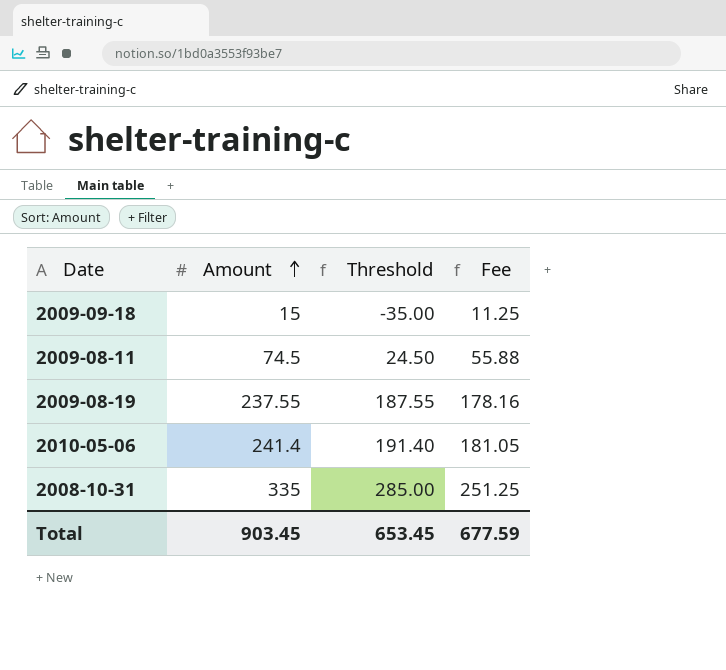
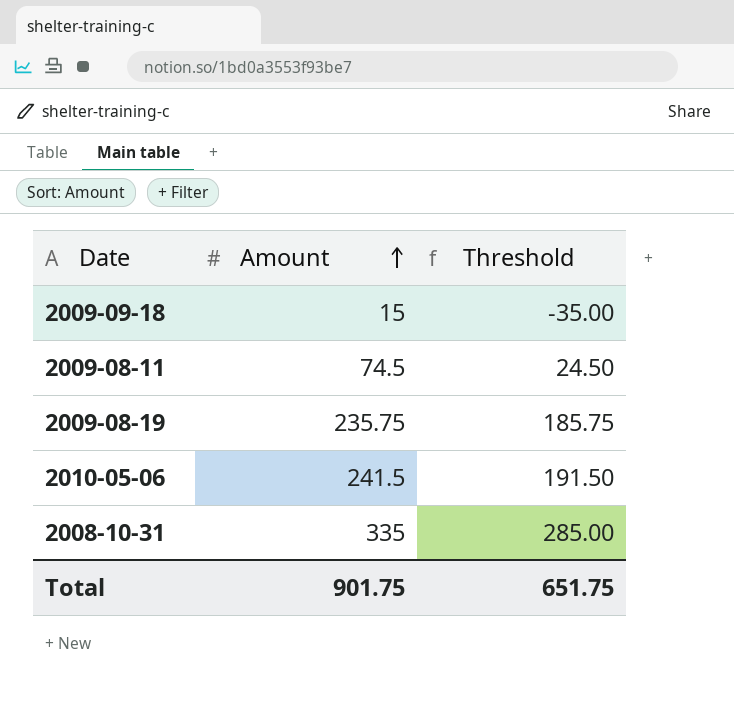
column Fee | formula: [Amount] * 0.75 -> none
2009-08-19 | Amount: 237.55 -> 235.75
2009-08-19 | Threshold: 187.55 -> 185.75
2010-05-06 | Amount: 241.4 -> 241.5
2010-05-06 | Threshold: 191.40 -> 191.50
Total | Amount: 903.45 -> 901.75
Total | Threshold: 653.45 -> 651.75

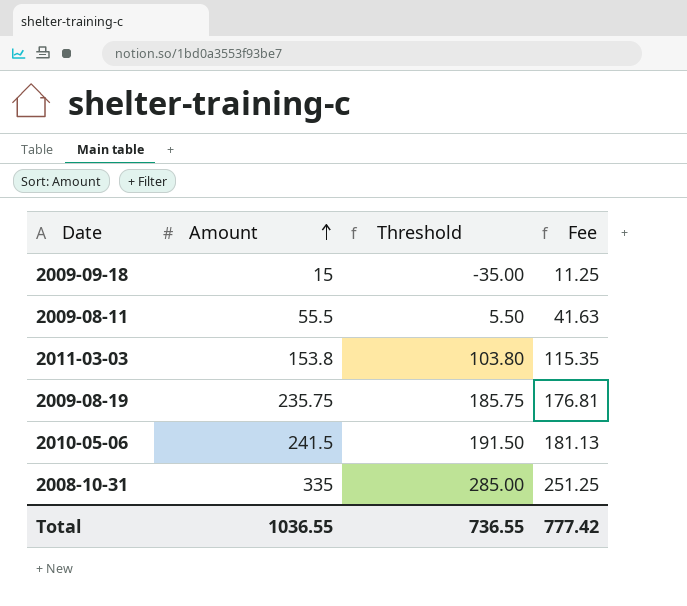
column Fee | formula: none -> [Amount] * 0.75
2009-08-11 | Amount: 74.5 -> 55.5
2009-08-11 | Threshold: 24.50 -> 5.50
row 2011-03-03: none -> 153.8 | 103.80 | 115.35
Total | Amount: 901.75 -> 1036.55
Total | Threshold: 651.75 -> 736.55

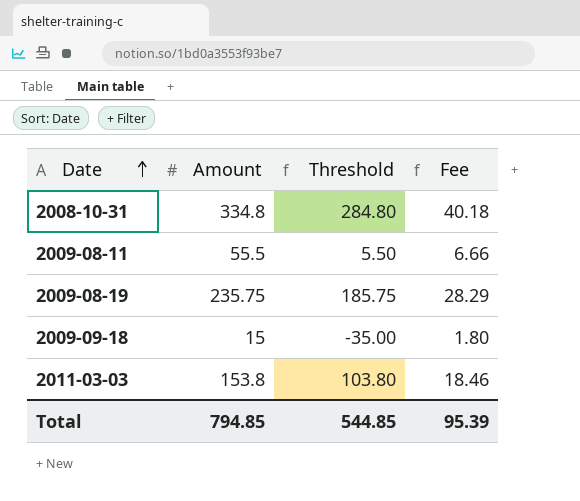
row order: Amount ascending -> Date ascending
column Fee | formula: [Amount] * 0.75 -> [Amount] * 0.12
row 2010-05-06: 241.5 | 191.50 | 181.13 -> none
2008-10-31 | Amount: 335 -> 334.8
2008-10-31 | Threshold: 285.00 -> 284.80
Total | Amount: 1036.55 -> 794.85
Total | Threshold: 736.55 -> 544.85
Total | Fee: 777.42 -> 95.39

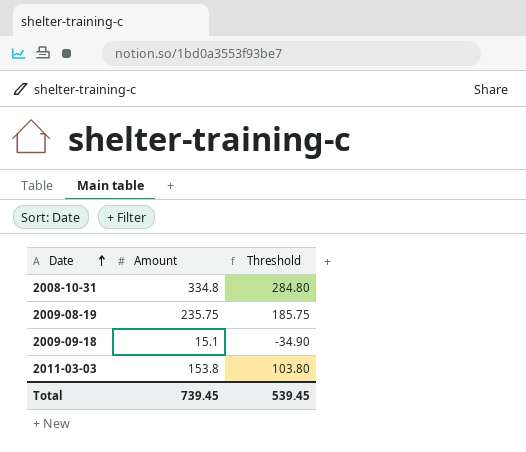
column Fee | formula: [Amount] * 0.12 -> none
row 2009-08-11: 55.5 | 5.50 | 6.66 -> none
2009-09-18 | Amount: 15 -> 15.1
2009-09-18 | Threshold: -35.00 -> -34.90
Total | Amount: 794.85 -> 739.45
Total | Threshold: 544.85 -> 539.45

